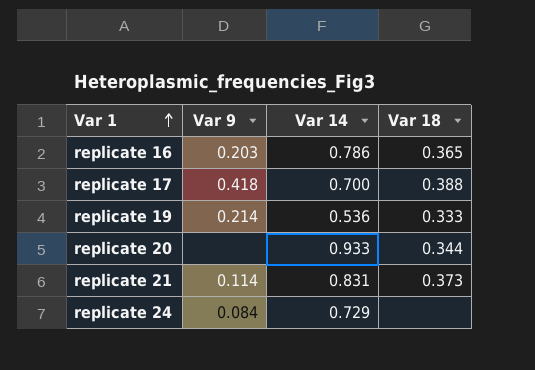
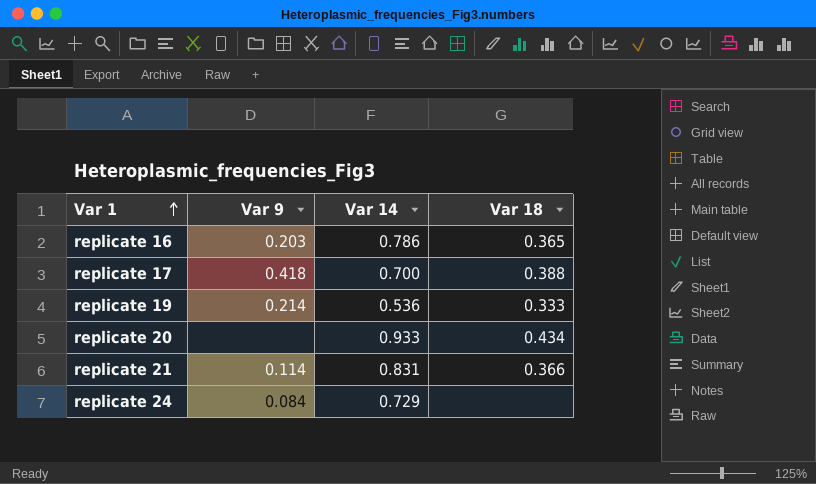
replicate 20 | Var 18: 0.344 -> 0.434
replicate 21 | Var 18: 0.373 -> 0.366

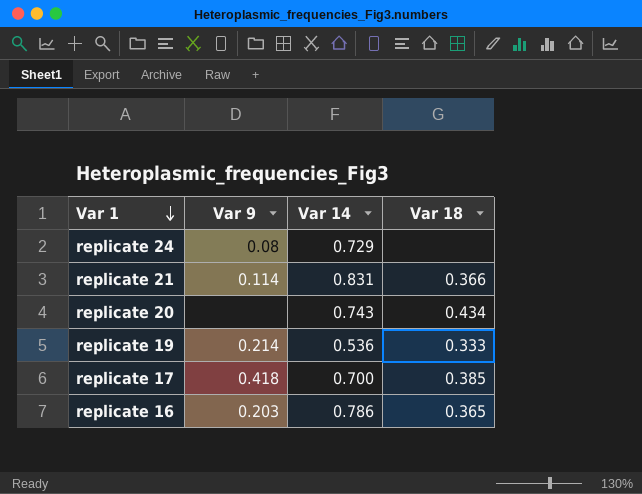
row order: Var 1 ascending -> Var 1 descending
replicate 24 | Var 9: 0.084 -> 0.08
replicate 20 | Var 14: 0.933 -> 0.743
replicate 17 | Var 18: 0.388 -> 0.385

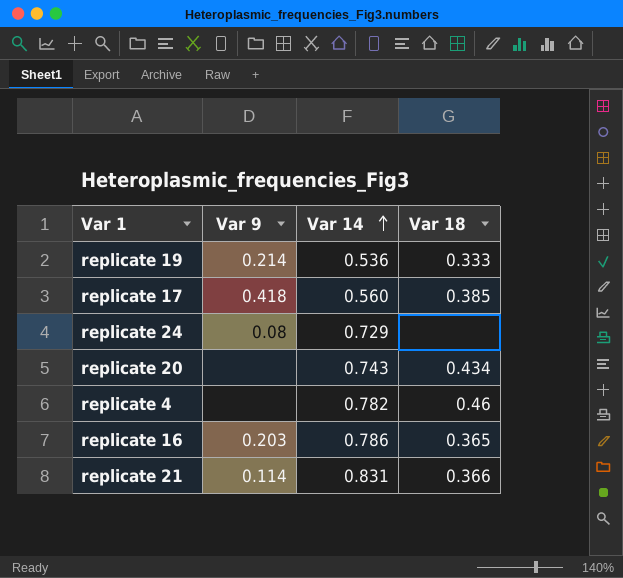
row order: Var 1 descending -> Var 14 ascending
replicate 17 | Var 14: 0.700 -> 0.560
row replicate 4: none -> none | 0.782 | 0.46

